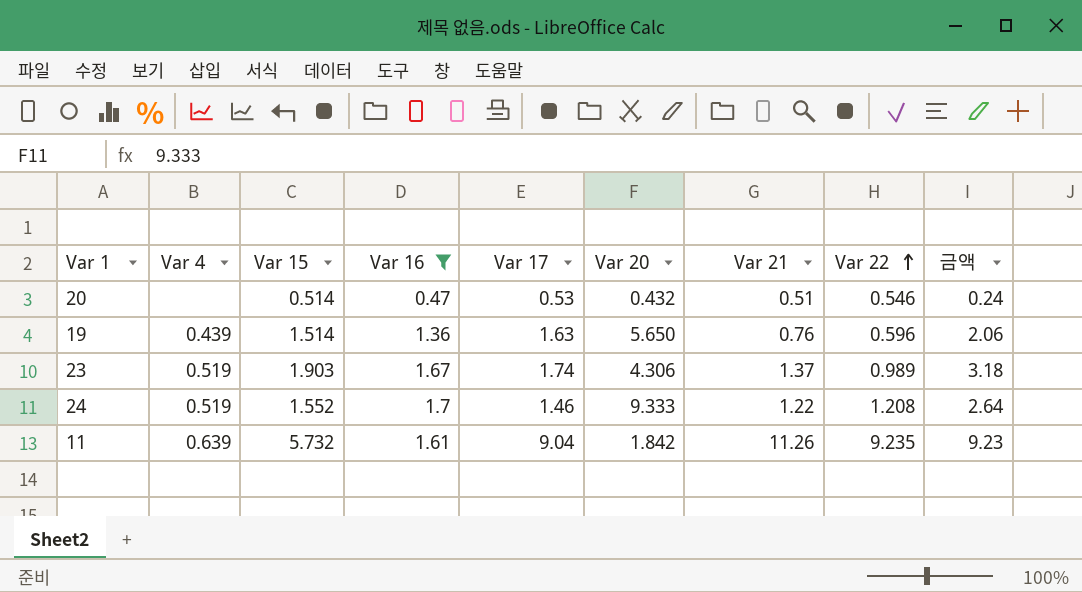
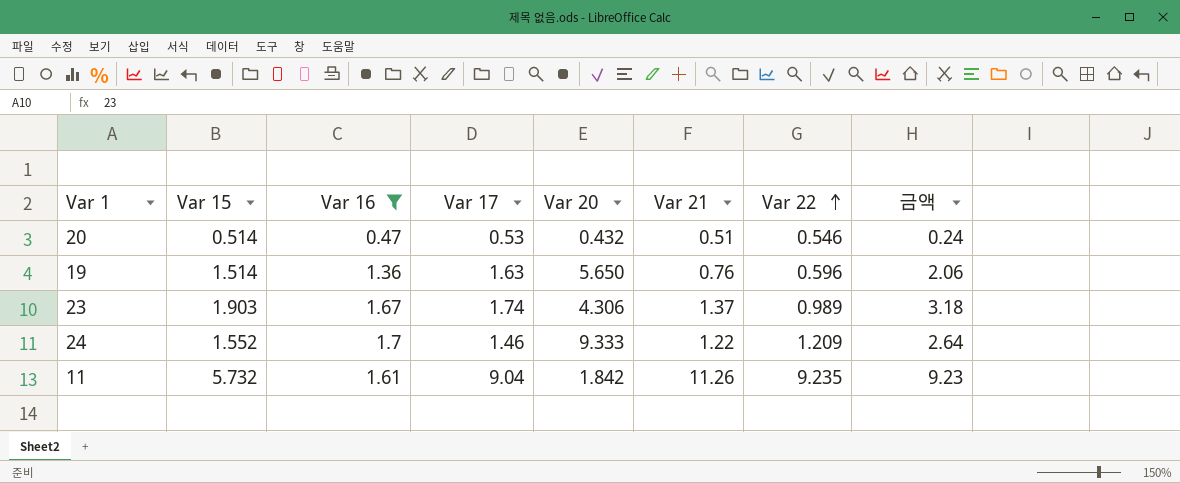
column Var 4 | position: 2 -> none
24 | Var 22: 1.208 -> 1.209

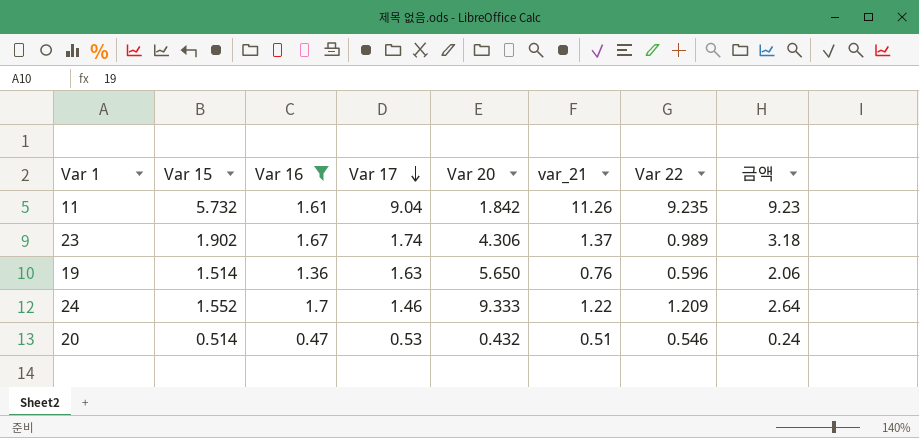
row order: Var 22 ascending -> Var 17 descending
column name: Var 21 -> var_21
23 | Var 15: 1.903 -> 1.902

